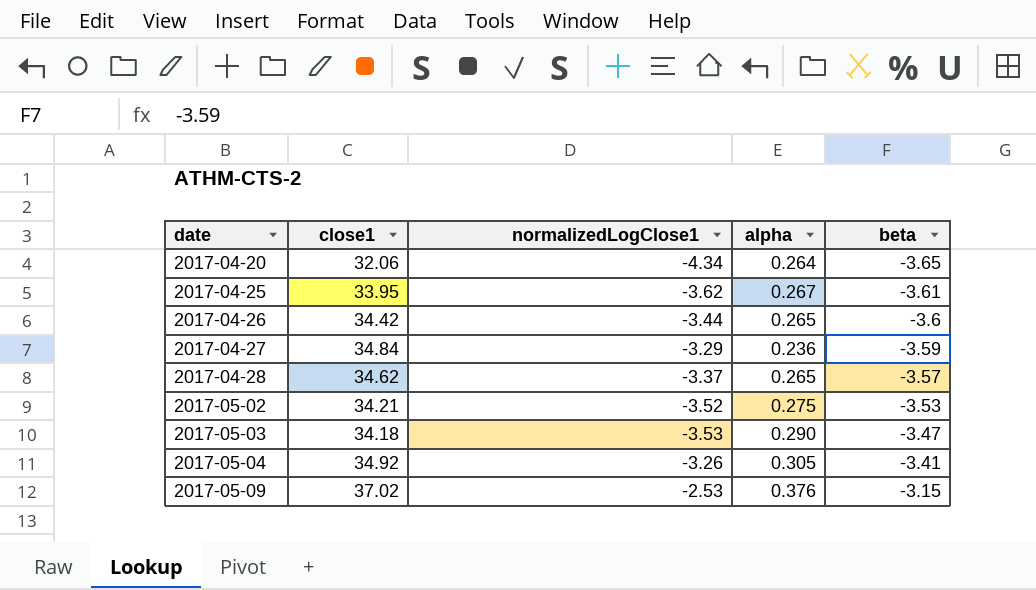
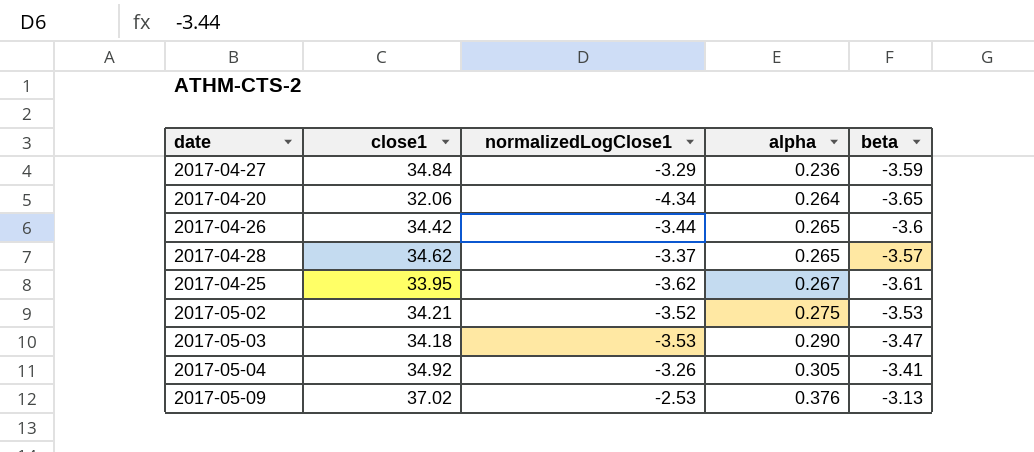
row order: date ascending -> alpha ascending
2017-05-09 | beta: -3.15 -> -3.13

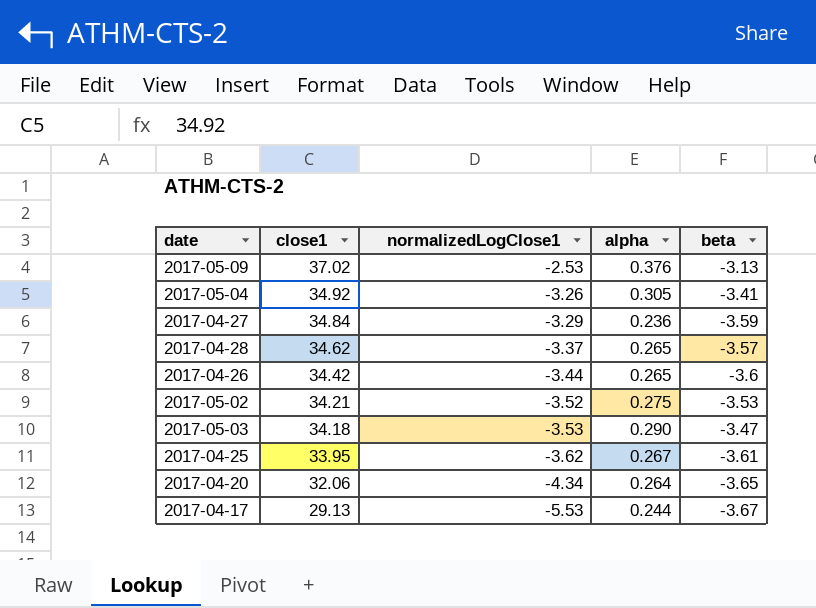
row order: alpha ascending -> close1 descending
row 2017-04-17: none -> 29.13 | -5.53 | 0.244 | -3.67

